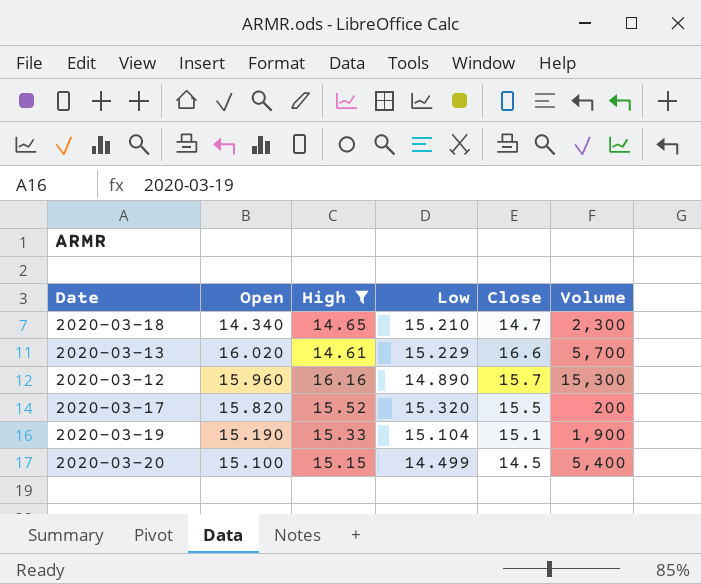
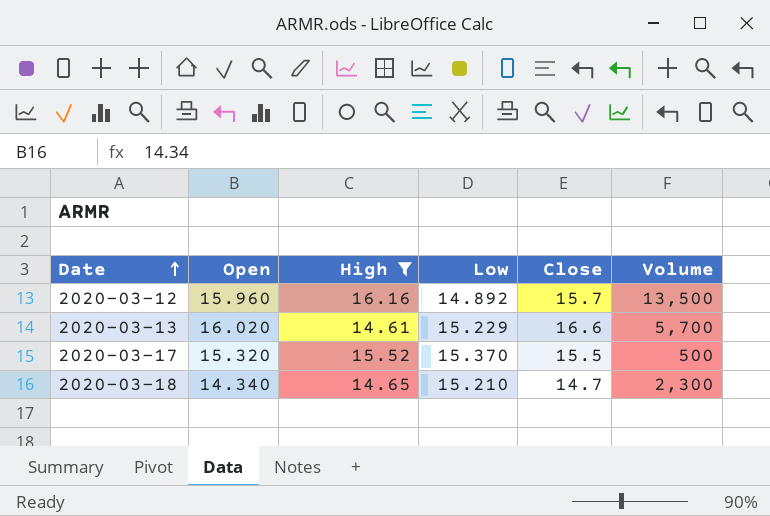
row order: none -> Date ascending
row 2020-03-19: 15.190 | 15.33 | 15.104 | 15.1 | 1,900 -> none
row 2020-03-20: 15.100 | 15.15 | 14.499 | 14.5 | 5,400 -> none
2020-03-12 | Low: 14.890 -> 14.892
2020-03-12 | Volume: 15,300 -> 13,500
2020-03-17 | Open: 15.820 -> 15.320
2020-03-17 | Low: 15.320 -> 15.370
2020-03-17 | Volume: 200 -> 500

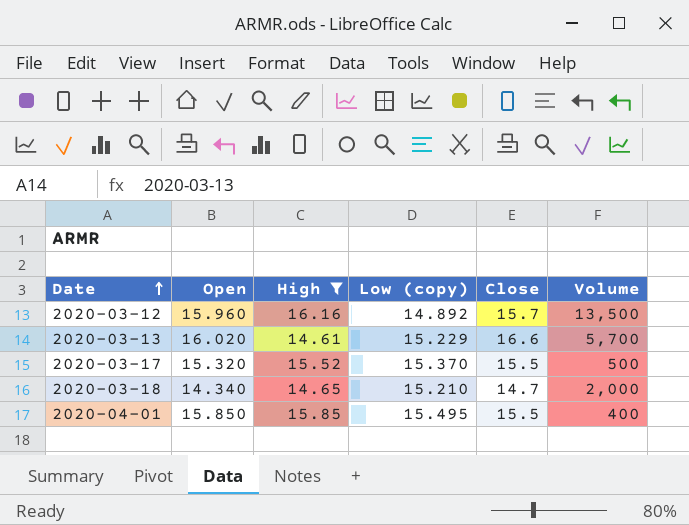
column name: Low -> Low (copy)
2020-03-18 | Volume: 2,300 -> 2,000
row 2020-04-01: none -> 15.850 | 15.85 | 15.495 | 15.5 | 400

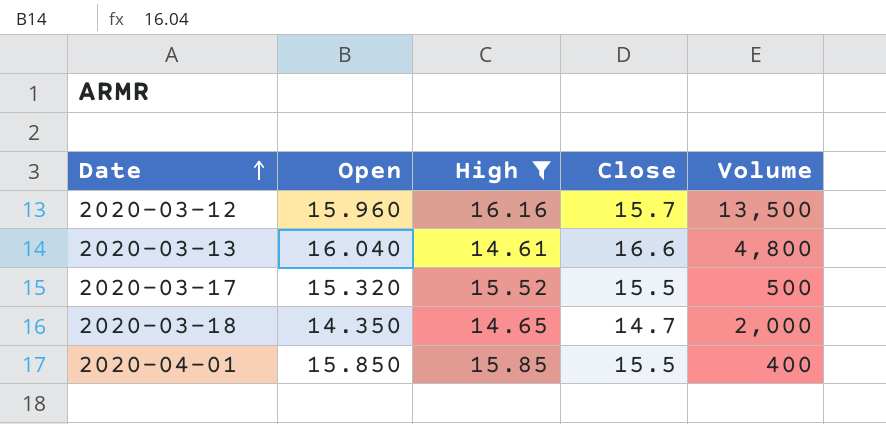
column Low (copy) | position: 4 -> none
2020-03-13 | Open: 16.020 -> 16.040
2020-03-13 | Volume: 5,700 -> 4,800
2020-03-18 | Open: 14.340 -> 14.350

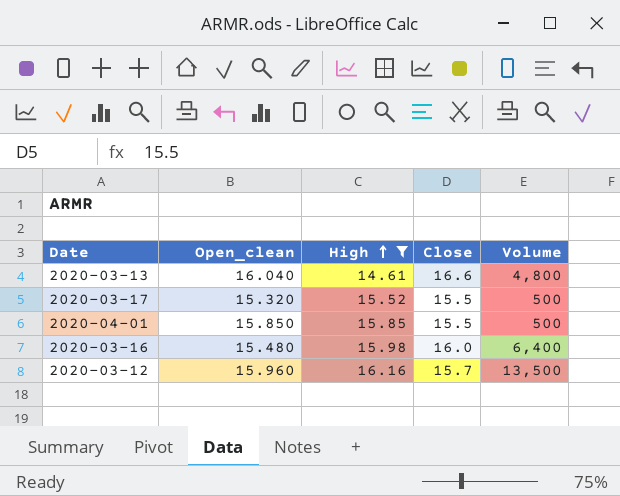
row order: Date ascending -> High ascending
column name: Open -> Open_clean
row 2020-03-18: 14.350 | 14.65 | 14.7 | 2,000 -> none
2020-04-01 | Volume: 400 -> 500
row 2020-03-16: none -> 15.480 | 15.98 | 16.0 | 6,400

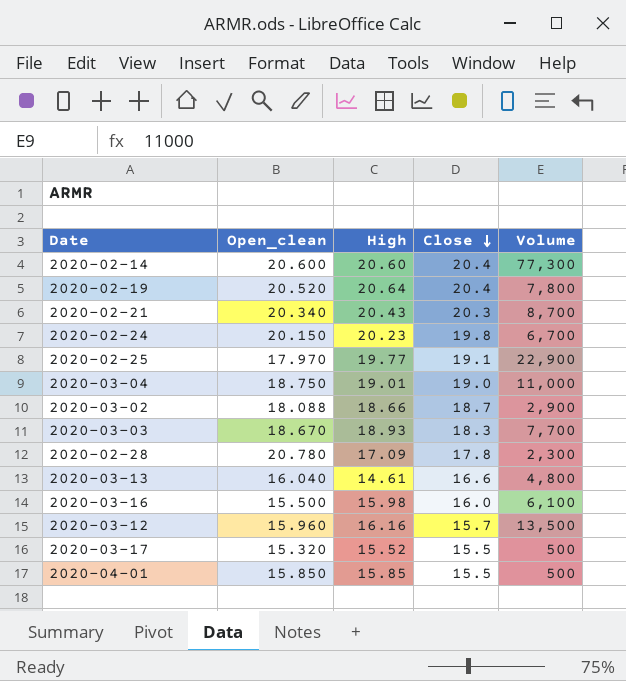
filter: High <= 16.16 -> none
row order: High ascending -> Close descending
2020-03-16 | Open_clean: 15.480 -> 15.500
2020-03-16 | Volume: 6,400 -> 6,100

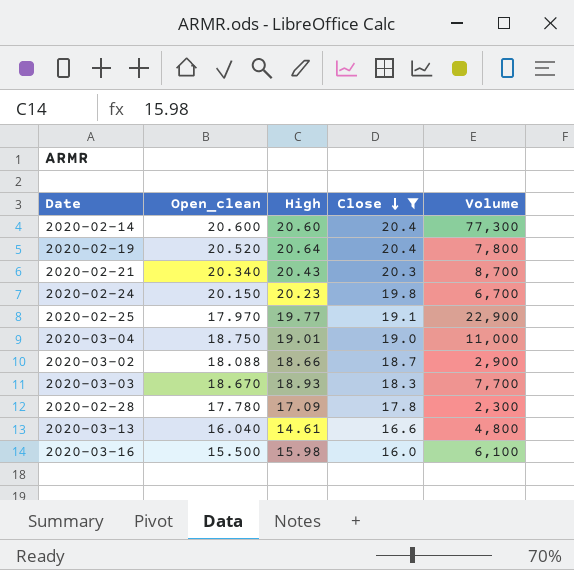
filter: none -> Close >= 16.0
2020-02-28 | Open_clean: 20.780 -> 17.780

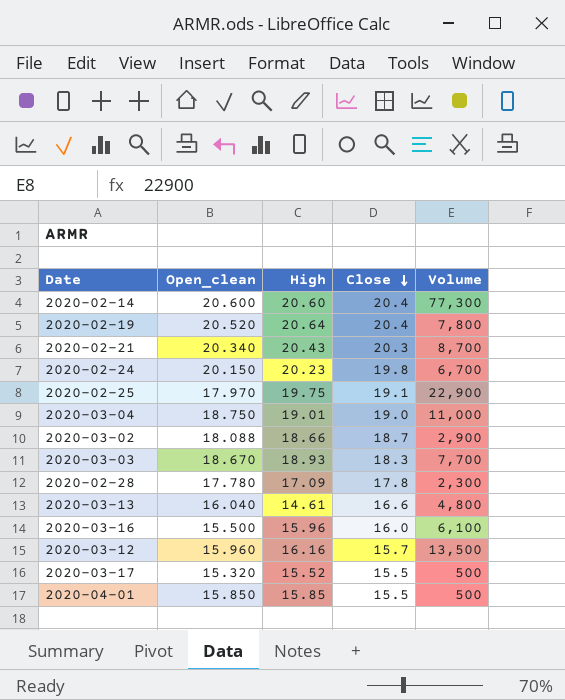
filter: Close >= 16.0 -> none
2020-02-25 | High: 19.77 -> 19.75
2020-03-16 | High: 15.98 -> 15.96

